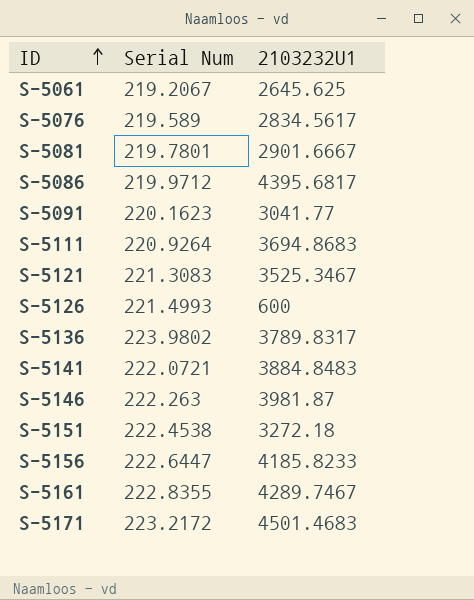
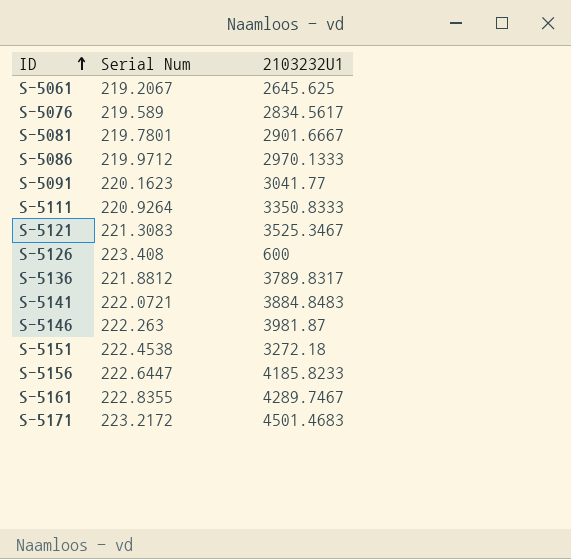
S-5086 | 2103232U1: 4395.6817 -> 2970.1333
S-5111 | 2103232U1: 3694.8683 -> 3350.8333
S-5126 | Serial Num: 221.4993 -> 223.408
S-5136 | Serial Num: 223.9802 -> 221.8812

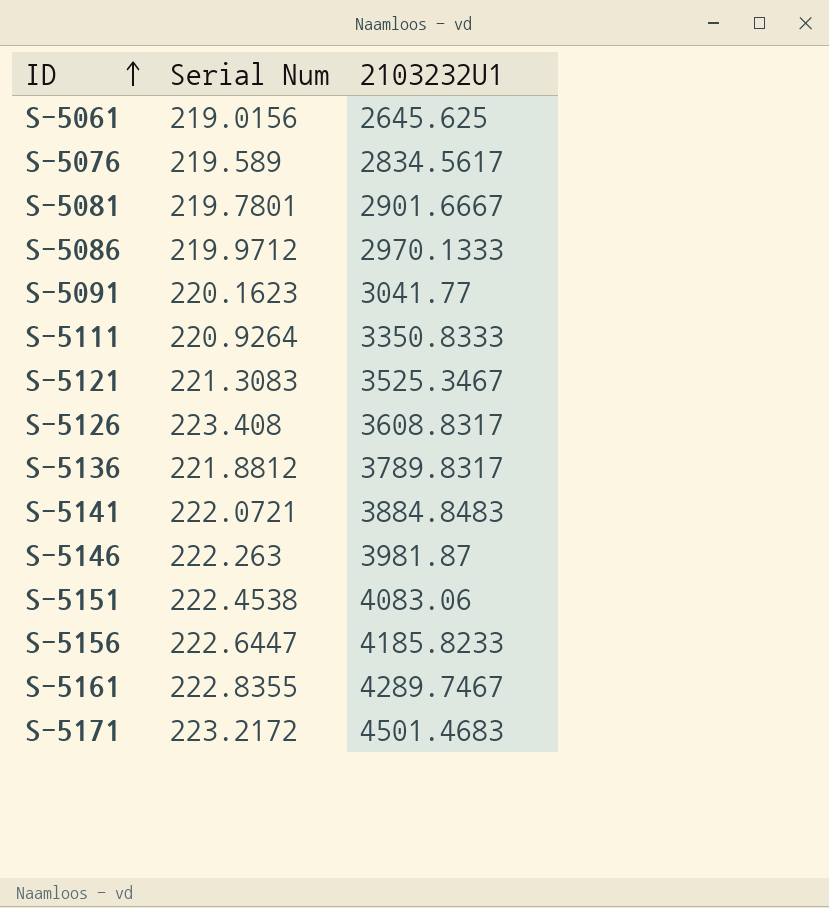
S-5061 | Serial Num: 219.2067 -> 219.0156
S-5126 | 2103232U1: 600 -> 3608.8317
S-5151 | 2103232U1: 3272.18 -> 4083.06

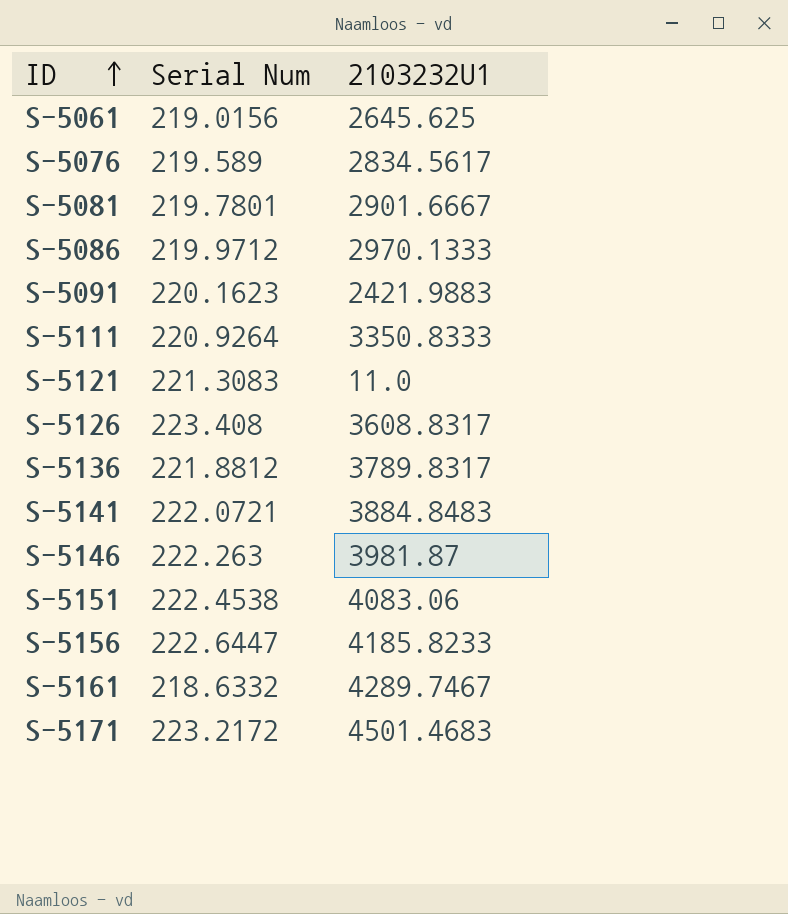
S-5091 | 2103232U1: 3041.77 -> 2421.9883
S-5121 | 2103232U1: 3525.3467 -> 11.0
S-5161 | Serial Num: 222.8355 -> 218.6332

